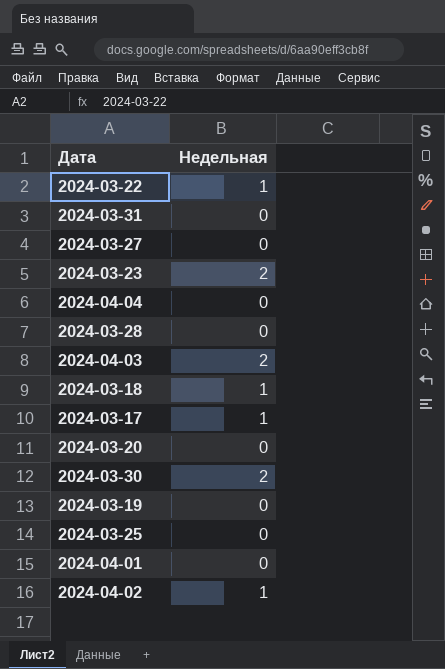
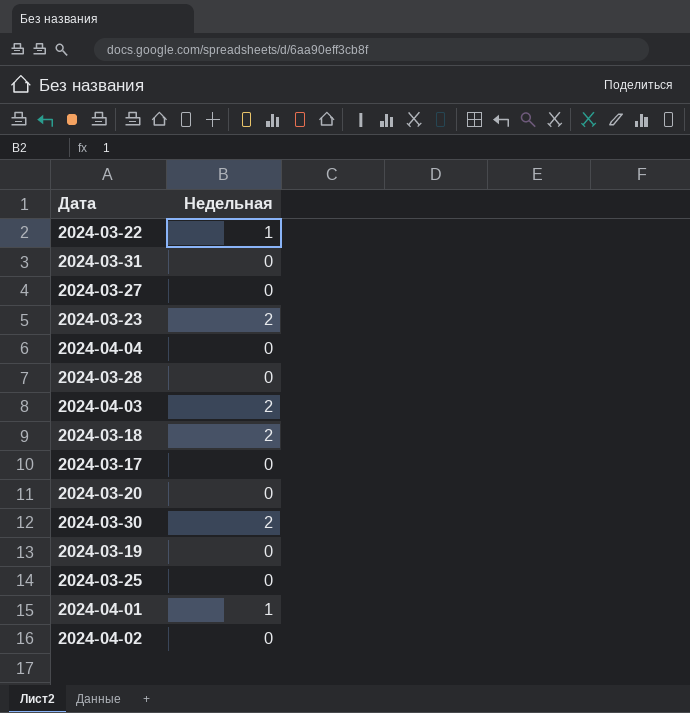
2024-03-18 | Недельная: 1 -> 2
2024-03-17 | Недельная: 1 -> 0
2024-04-01 | Недельная: 0 -> 1
2024-04-02 | Недельная: 1 -> 0

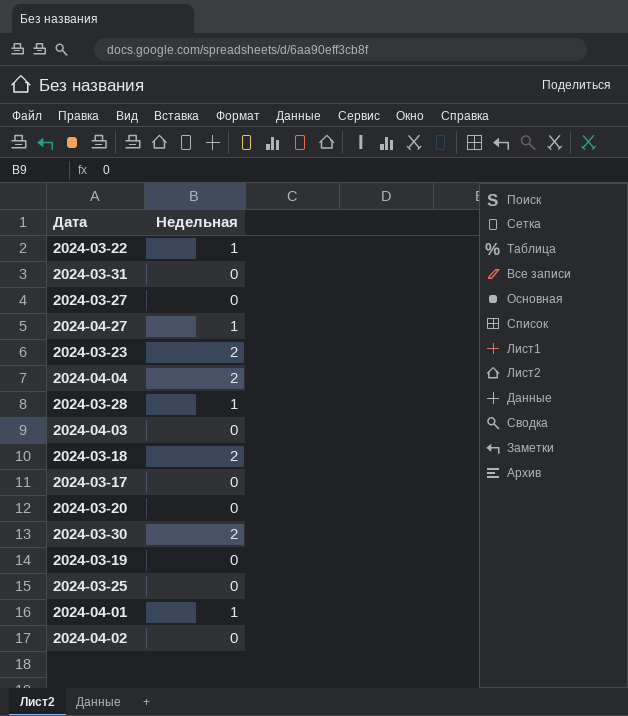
row 2024-04-27: none -> 1
2024-04-04 | Недельная: 0 -> 2
2024-03-28 | Недельная: 0 -> 1
2024-04-03 | Недельная: 2 -> 0

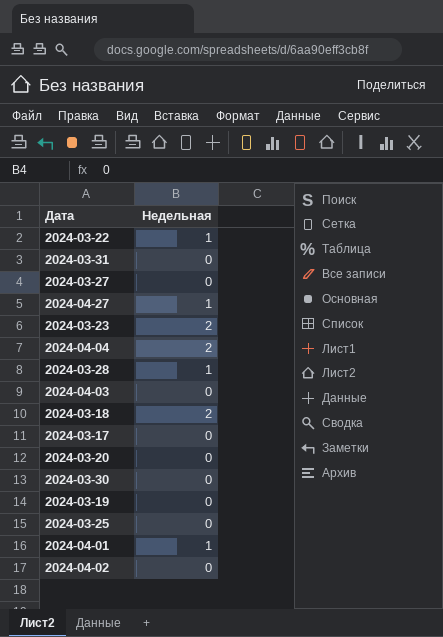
2024-03-30 | Недельная: 2 -> 0

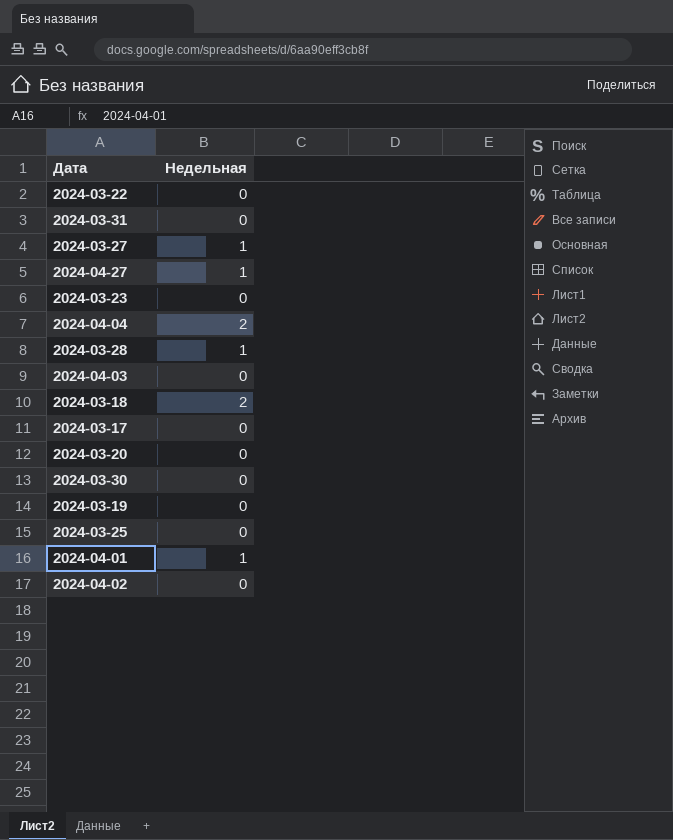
2024-03-22 | Недельная: 1 -> 0
2024-03-27 | Недельная: 0 -> 1
2024-03-23 | Недельная: 2 -> 0

